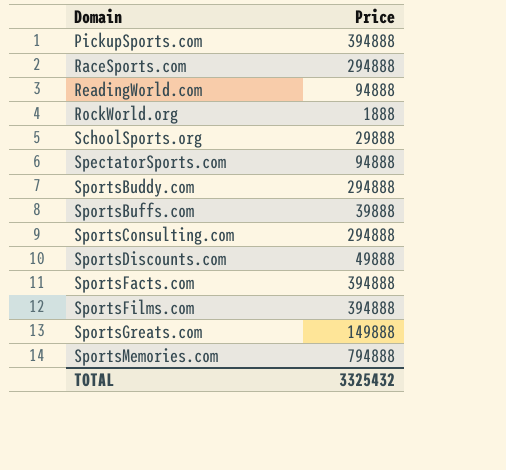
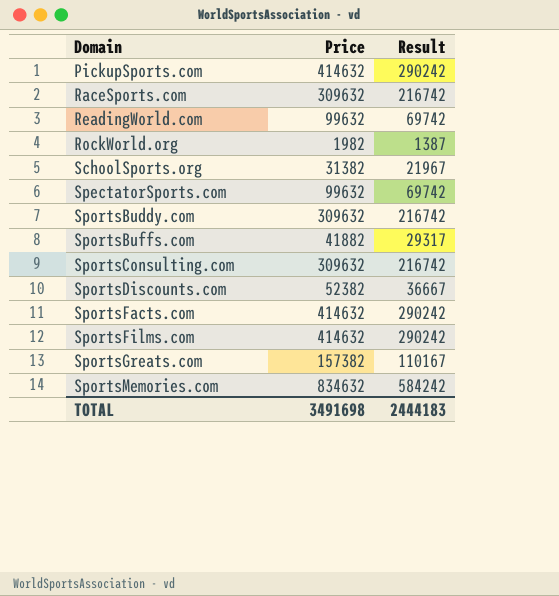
column Result | formula: none -> [Price] * 0.7
PickupSports.com | Price: 394888 -> 414632
RaceSports.com | Price: 294888 -> 309632
ReadingWorld.com | Price: 94888 -> 99632
RockWorld.org | Price: 1888 -> 1982
SchoolSports.org | Price: 29888 -> 31382
SpectatorSports.com | Price: 94888 -> 99632
SportsBuddy.com | Price: 294888 -> 309632
SportsBuffs.com | Price: 39888 -> 41882
SportsConsulting.com | Price: 294888 -> 309632
SportsDiscounts.com | Price: 49888 -> 52382
SportsFacts.com | Price: 394888 -> 414632
SportsFilms.com | Price: 394888 -> 414632
SportsGreats.com | Price: 149888 -> 157382
SportsMemories.com | Price: 794888 -> 834632
TOTAL | Price: 3325432 -> 3491698

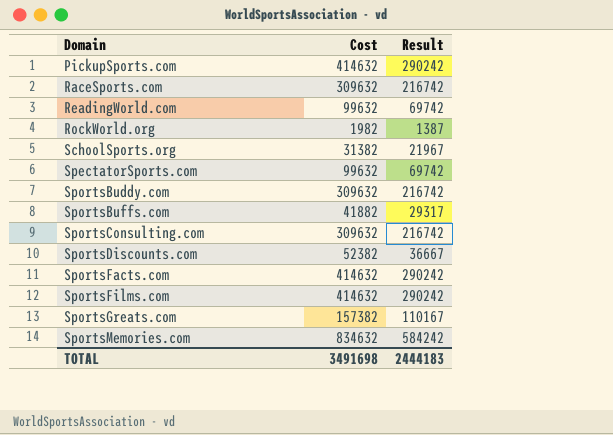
column name: Price -> Cost

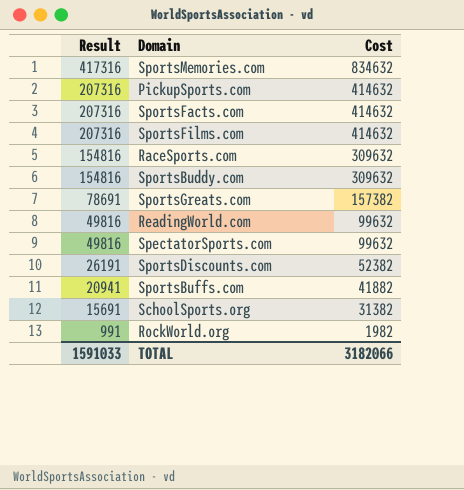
row order: Domain ascending -> Result descending
column Result | formula: [Cost] * 0.7 -> [Cost] * 0.5
column Result | position: 3 -> 1
row SportsConsulting.com: 309632 | 216742 -> none
TOTAL | Result: 2444183 -> 1591033
TOTAL | Cost: 3491698 -> 3182066

